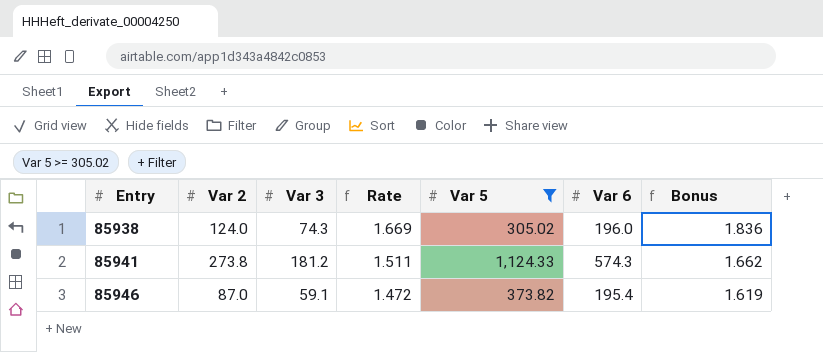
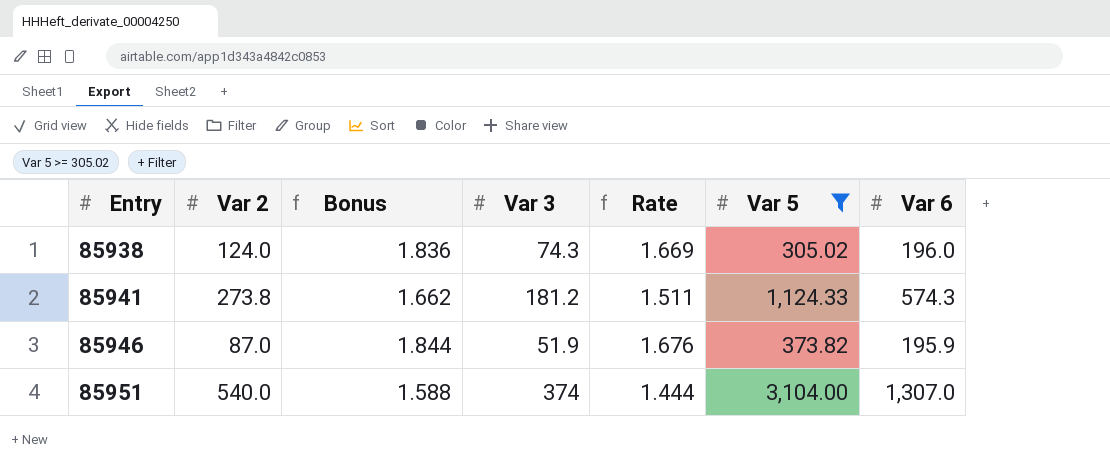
column Bonus | position: 7 -> 3
85946 | Bonus: 1.619 -> 1.844
85946 | Var 3: 59.1 -> 51.9
85946 | Rate: 1.472 -> 1.676
85946 | Var 6: 195.4 -> 195.9
row 85951: none -> 540.0 | 1.588 | 374 | 1.444 | 3,104.00 | 1,307.0

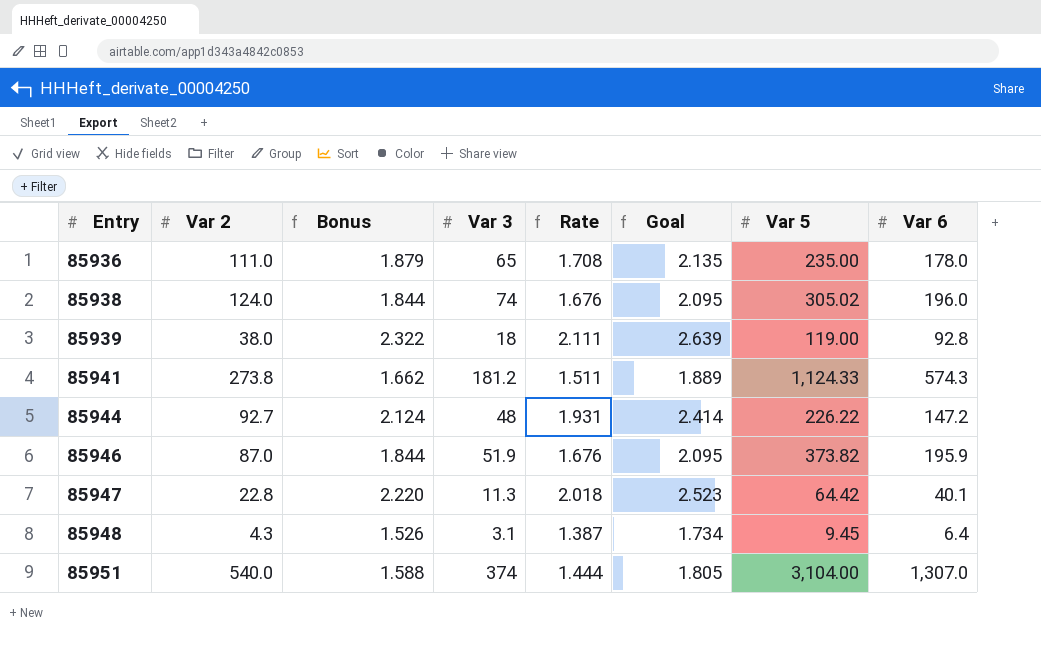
filter: Var 5 >= 305.02 -> none
column Goal | formula: none -> [Rate] * 1.25
85938 | Bonus: 1.836 -> 1.844
85938 | Var 3: 74.3 -> 74
85938 | Rate: 1.669 -> 1.676

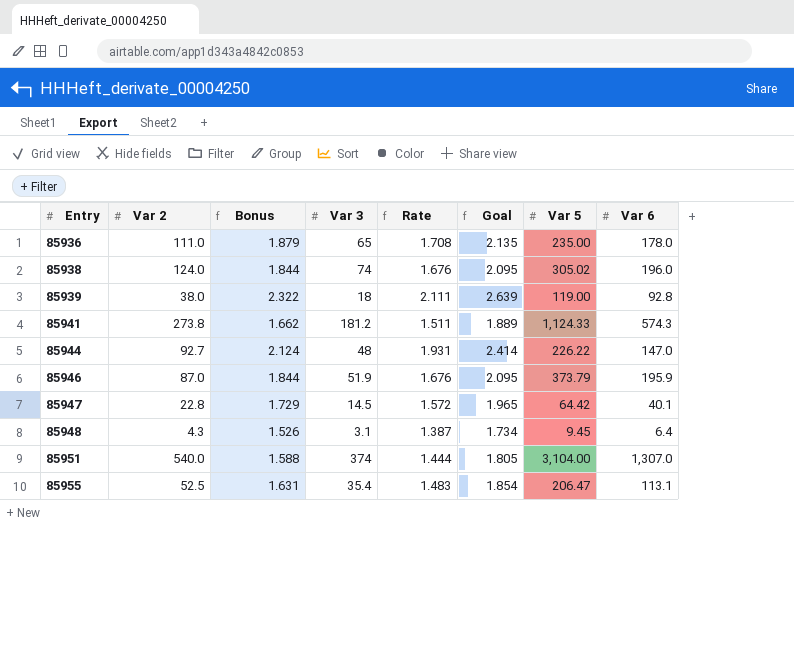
85944 | Var 6: 147.2 -> 147.0
85946 | Var 5: 373.82 -> 373.79
85947 | Bonus: 2.220 -> 1.729
85947 | Var 3: 11.3 -> 14.5
85947 | Rate: 2.018 -> 1.572
85947 | Goal: 2.523 -> 1.965
row 85955: none -> 52.5 | 1.631 | 35.4 | 1.483 | 1.854 | 206.47 | 113.1

